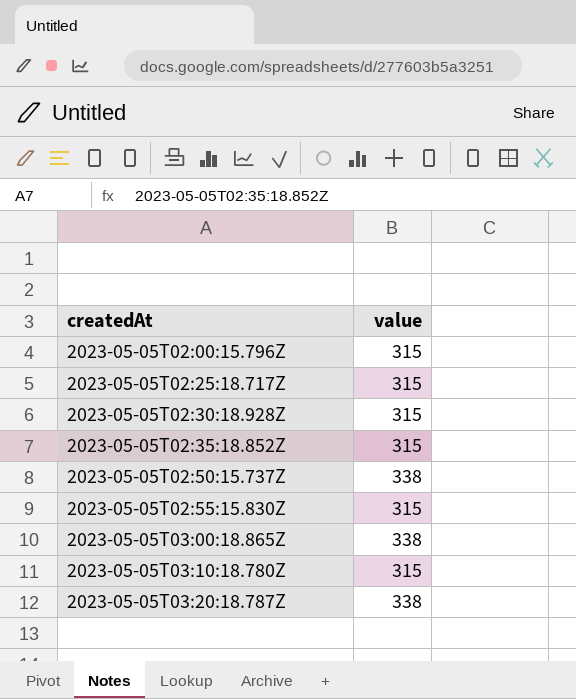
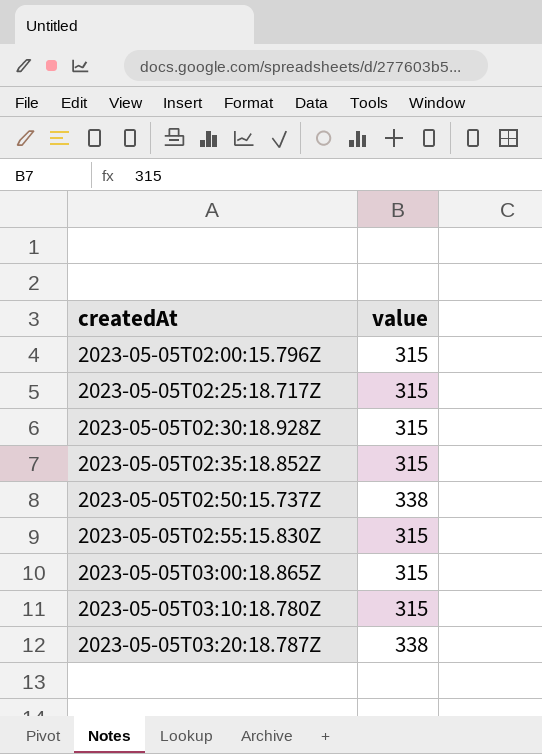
2023-05-05T03:00:18.865Z | value: 338 -> 315

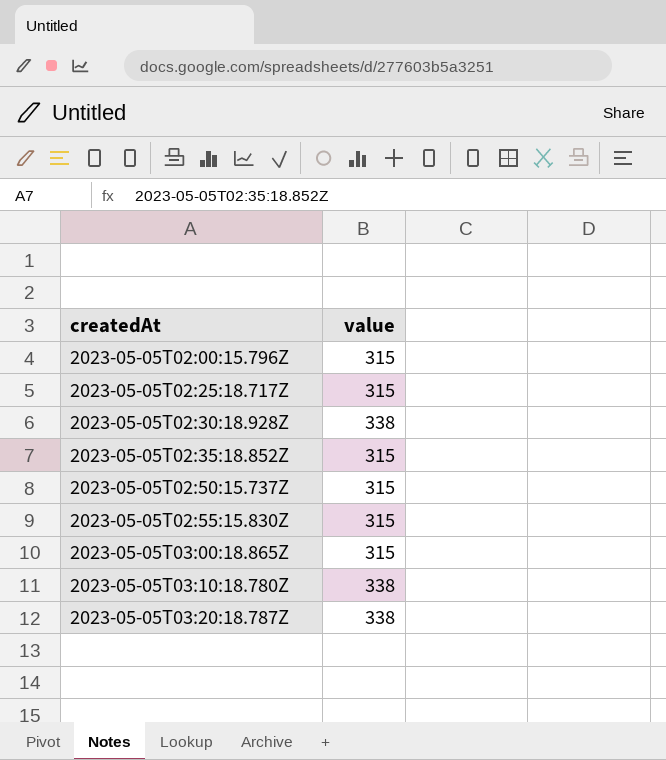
2023-05-05T02:30:18.928Z | value: 315 -> 338
2023-05-05T02:50:15.737Z | value: 338 -> 315
2023-05-05T03:10:18.780Z | value: 315 -> 338

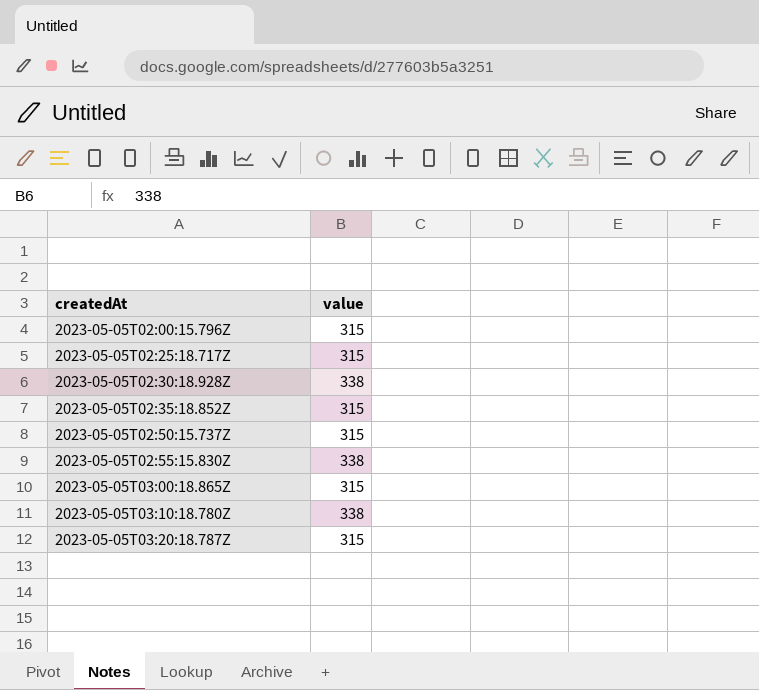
2023-05-05T02:55:15.830Z | value: 315 -> 338
2023-05-05T03:20:18.787Z | value: 338 -> 315

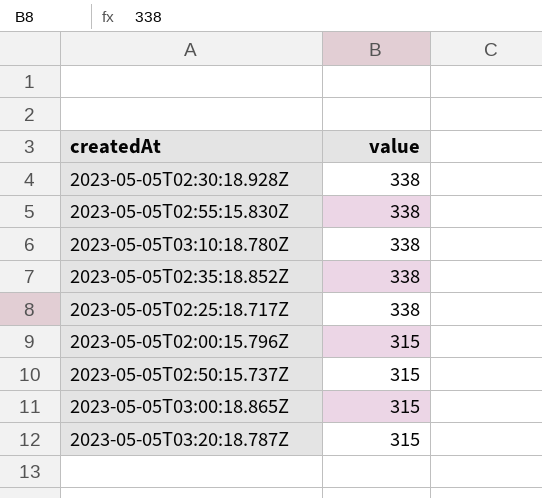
row order: createdAt ascending -> value descending
2023-05-05T02:35:18.852Z | value: 315 -> 338
2023-05-05T02:25:18.717Z | value: 315 -> 338

